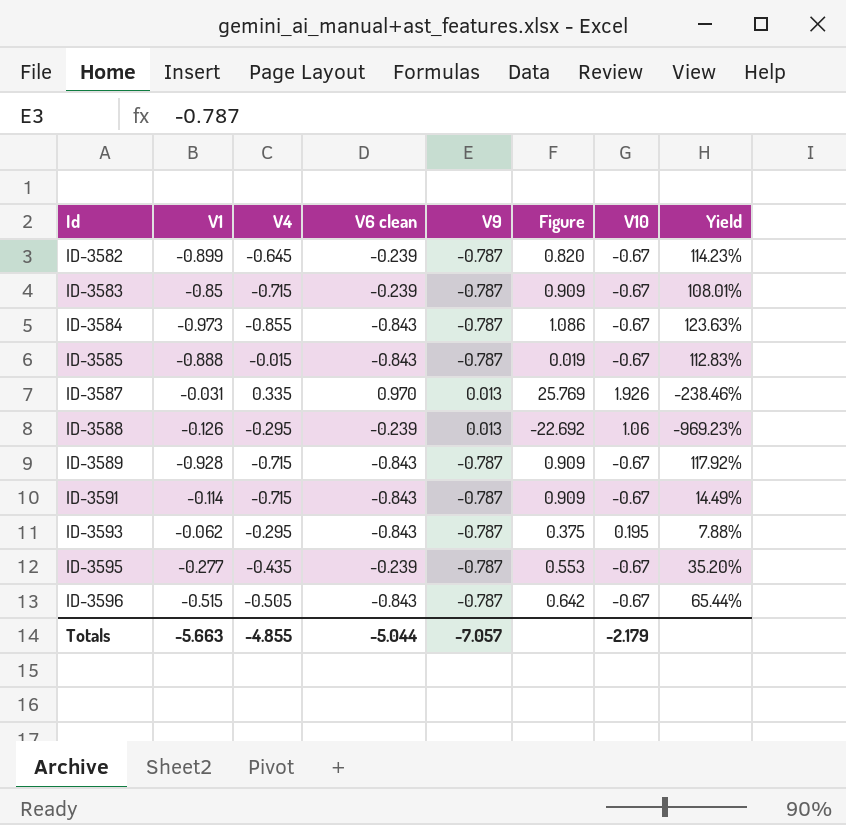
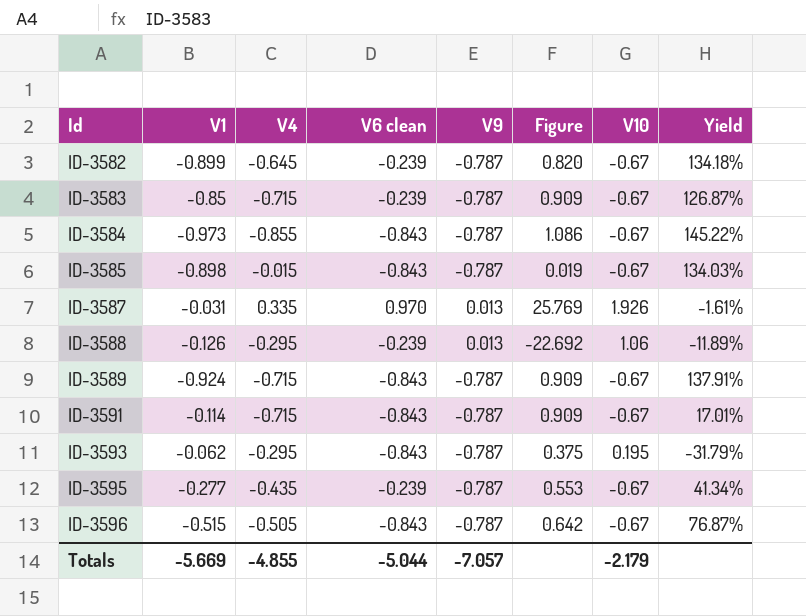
column Yield | formula: [V1] / [V9] -> [V1] / [V10]
ID-3585 | V1: -0.888 -> -0.898
ID-3589 | V1: -0.928 -> -0.924
Totals | V1: -5.663 -> -5.669

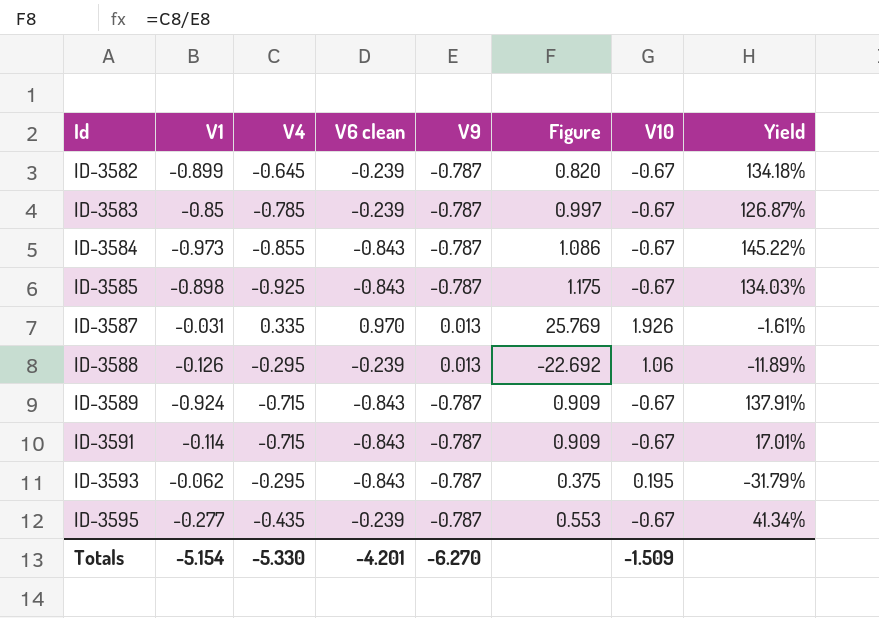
row ID-3596: -0.515 | -0.505 | -0.843 | -0.787 | 0.642 | -0.67 | 76.87% -> none
ID-3583 | V4: -0.715 -> -0.785
ID-3583 | Figure: 0.909 -> 0.997
ID-3585 | V4: -0.015 -> -0.925
ID-3585 | Figure: 0.019 -> 1.175
Totals | V1: -5.669 -> -5.154
Totals | V4: -4.855 -> -5.330
Totals | V6 clean: -5.044 -> -4.201
Totals | V9: -7.057 -> -6.270
Totals | V10: -2.179 -> -1.509

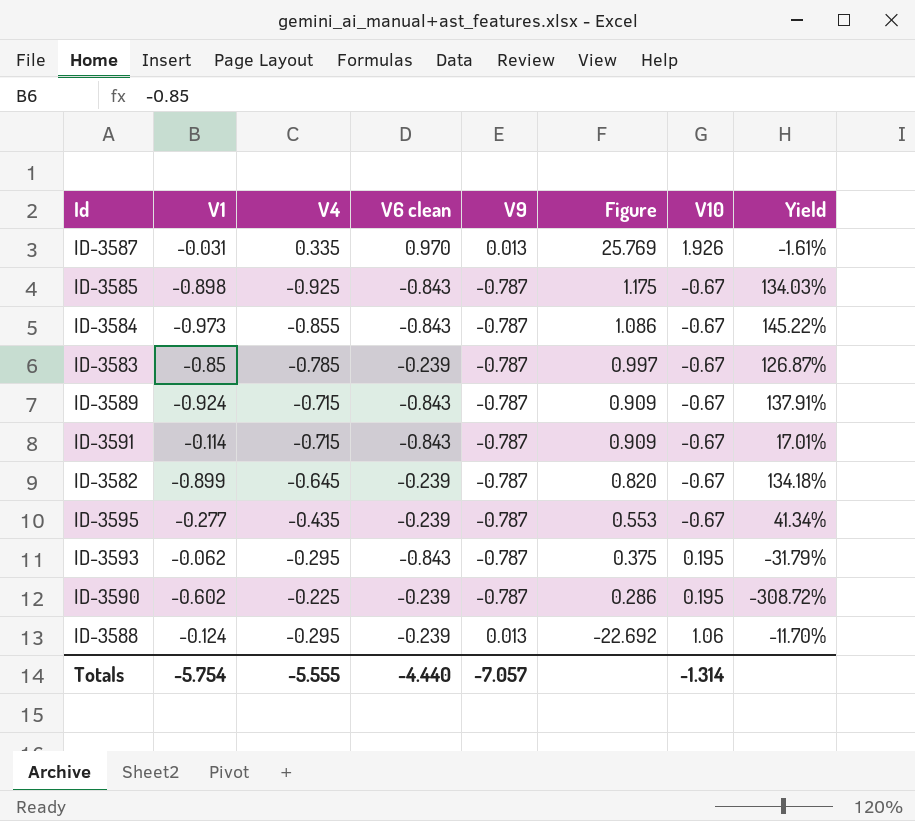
row order: Id ascending -> Figure descending
row ID-3590: none -> -0.602 | -0.225 | -0.239 | -0.787 | 0.286 | 0.195 | -308.72%
ID-3588 | V1: -0.126 -> -0.124
ID-3588 | Yield: -11.89% -> -11.70%
Totals | V1: -5.154 -> -5.754
Totals | V4: -5.330 -> -5.555
Totals | V6 clean: -4.201 -> -4.440
Totals | V9: -6.270 -> -7.057
Totals | V10: -1.509 -> -1.314

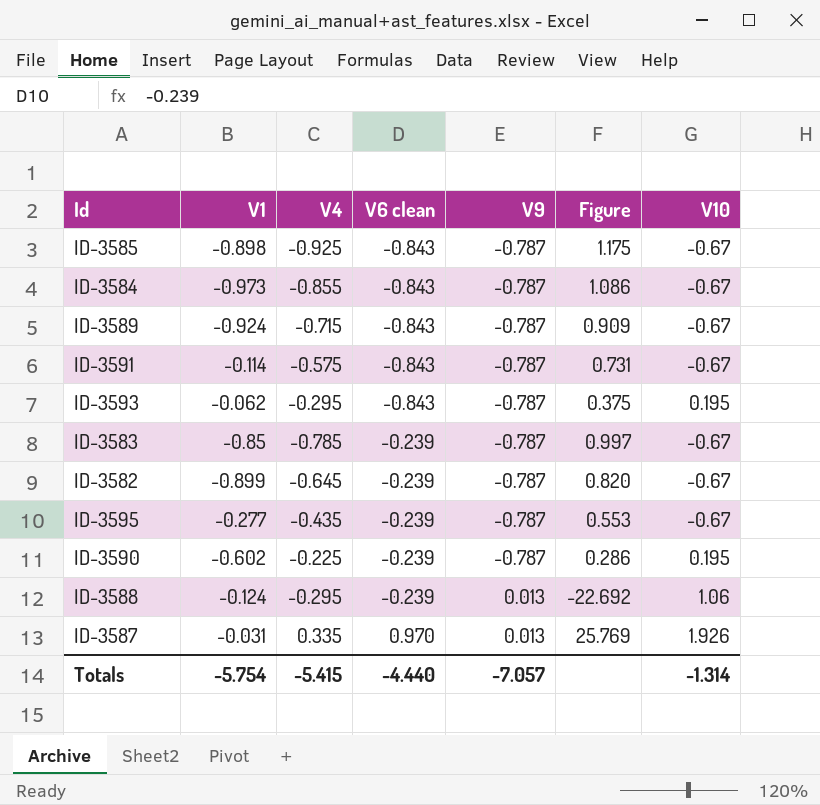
row order: Figure descending -> V6 clean ascending
column Yield | formula: [V1] / [V10] -> none
ID-3591 | V4: -0.715 -> -0.575
ID-3591 | Figure: 0.909 -> 0.731
Totals | V4: -5.555 -> -5.415

